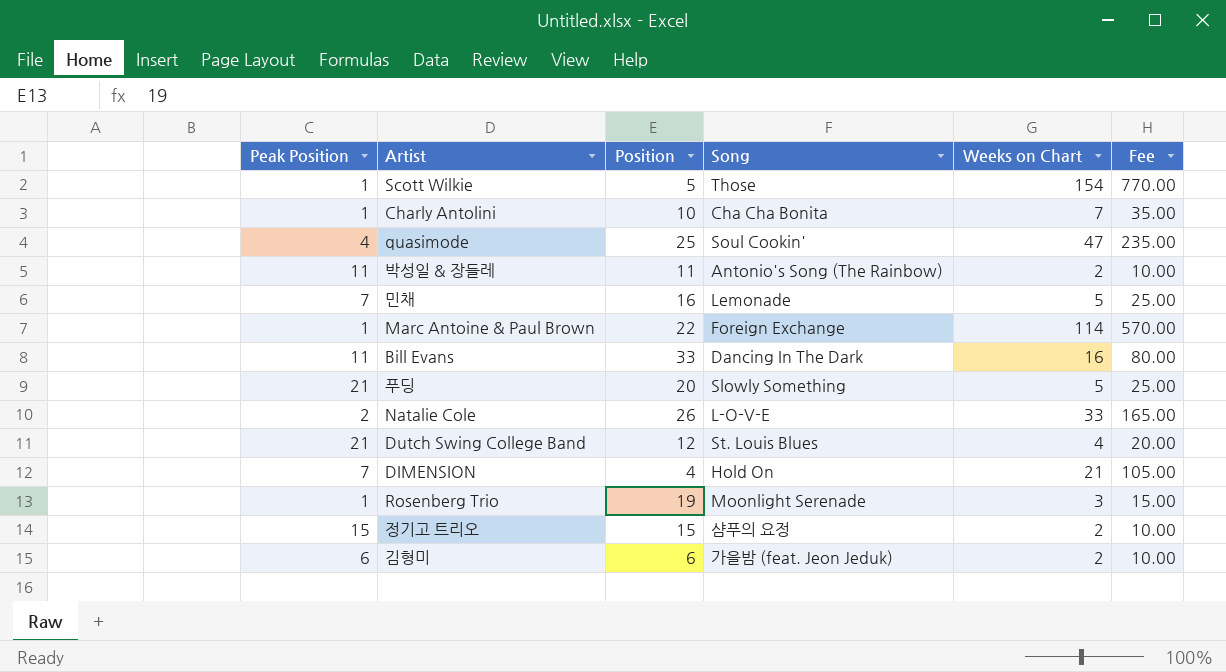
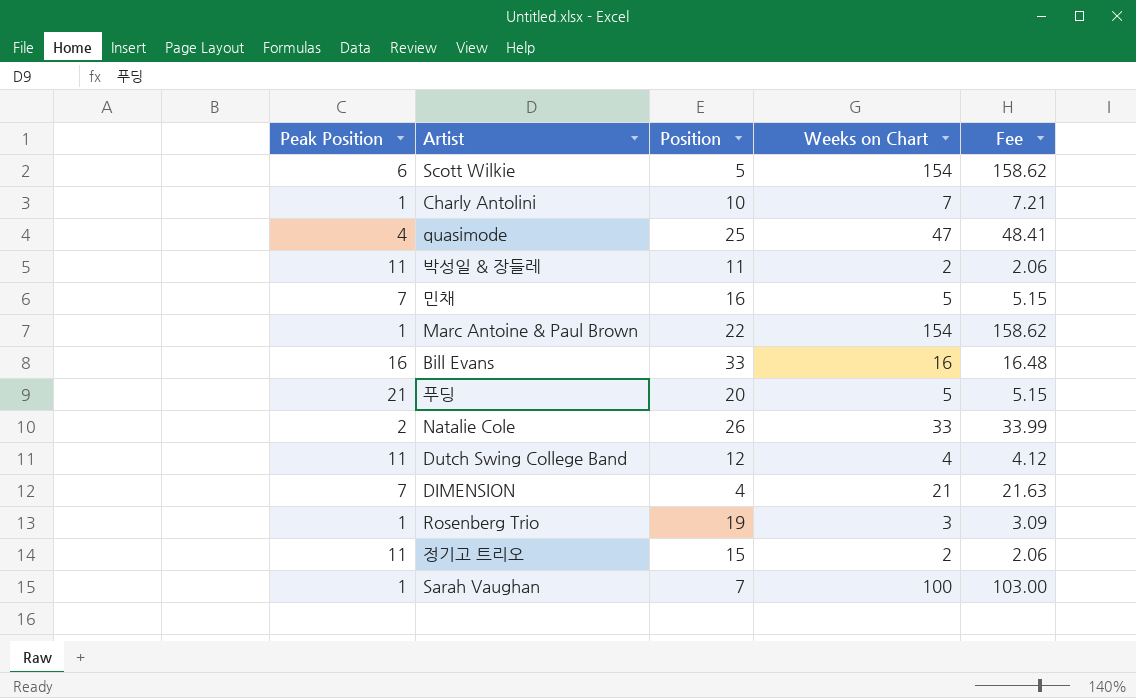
column Song | position: 4 -> none
column Fee | formula: [Weeks on Chart] * 5 -> [Weeks on Chart] * 1.03
row 김형미: 6 | 6 | 가을밤 (feat. Jeon Jeduk) | 2 | 10.00 -> none
Scott Wilkie | Peak Position: 1 -> 6
Marc Antoine & Paul Brown | Weeks on Chart: 114 -> 154
Bill Evans | Peak Position: 11 -> 16
Dutch Swing College Band | Peak Position: 21 -> 11
정기고 트리오 | Peak Position: 15 -> 11
row Sarah Vaughan: none -> 1 | 7 | 100 | 103.00

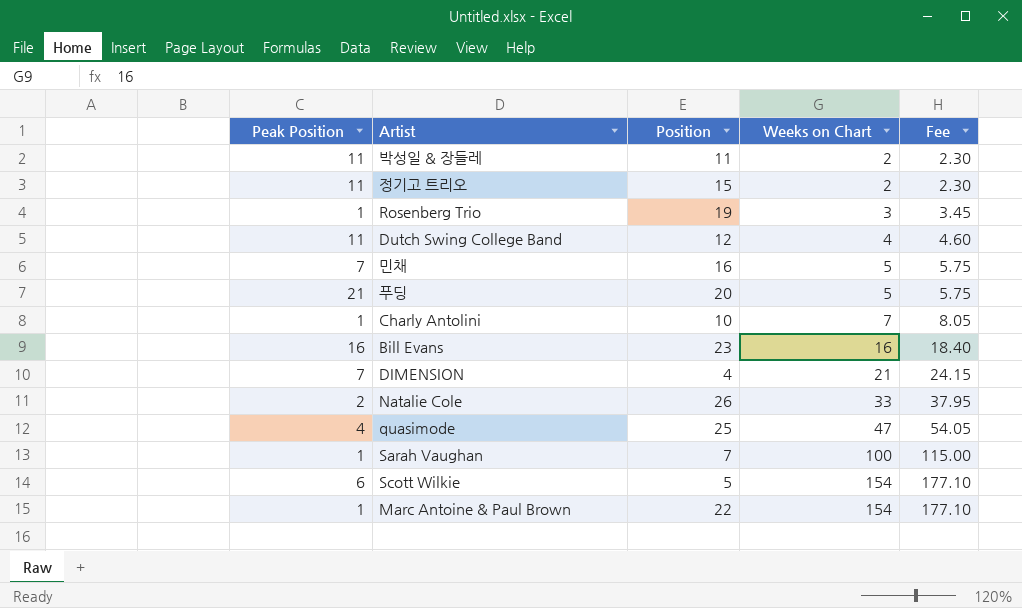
row order: none -> Weeks on Chart ascending
column Fee | formula: [Weeks on Chart] * 1.03 -> [Weeks on Chart] * 1.15
Bill Evans | Position: 33 -> 23

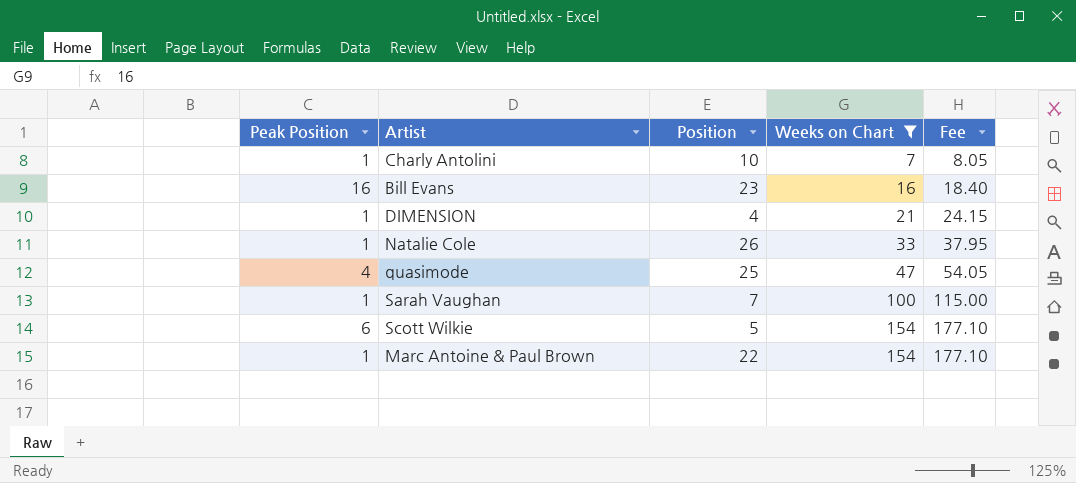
filter: none -> Weeks on Chart >= 7
DIMENSION | Peak Position: 7 -> 1
Natalie Cole | Peak Position: 2 -> 1

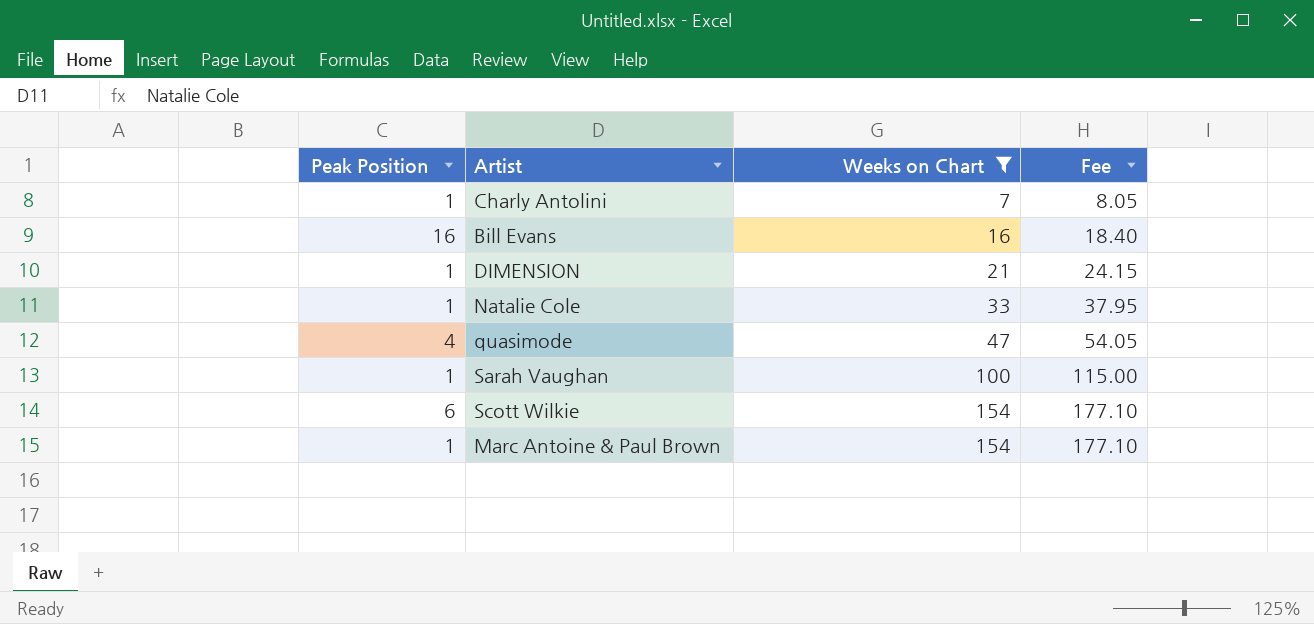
column Position | position: 3 -> none

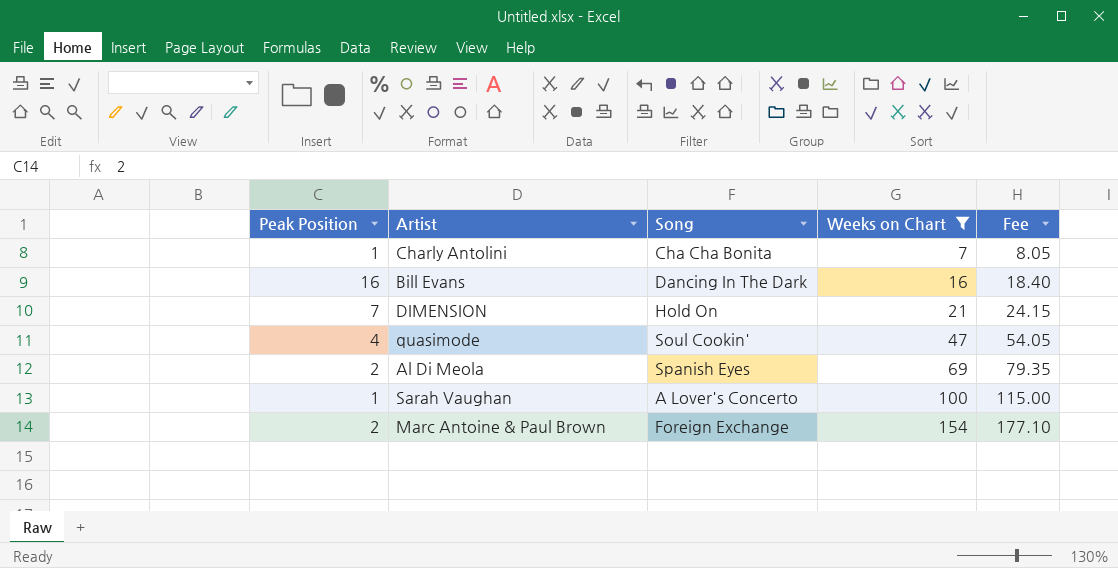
column Song | position: none -> 3
row Natalie Cole: 1 | 33 | 37.95 -> none
row Scott Wilkie: 6 | 154 | 177.10 -> none
DIMENSION | Peak Position: 1 -> 7
row Al Di Meola: none -> 2 | Spanish Eyes | 69 | 79.35
Marc Antoine & Paul Brown | Peak Position: 1 -> 2

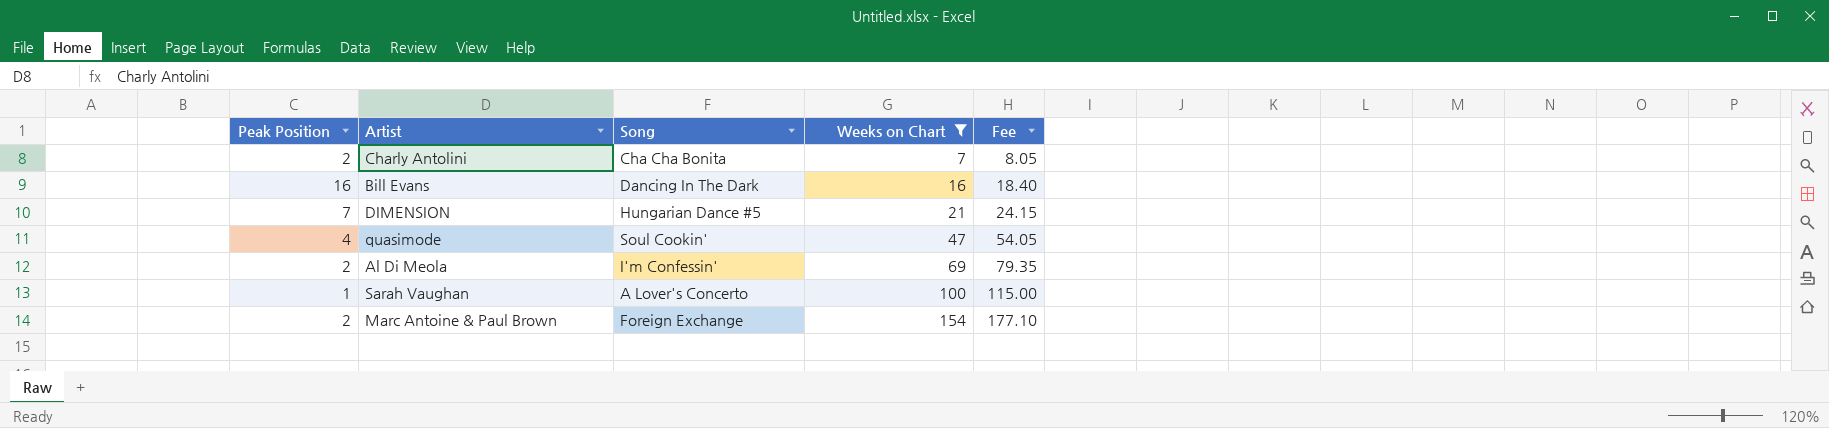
Charly Antolini | Peak Position: 1 -> 2
DIMENSION | Song: Hold On -> Hungarian Dance #5
Al Di Meola | Song: Spanish Eyes -> I'm Confessin'

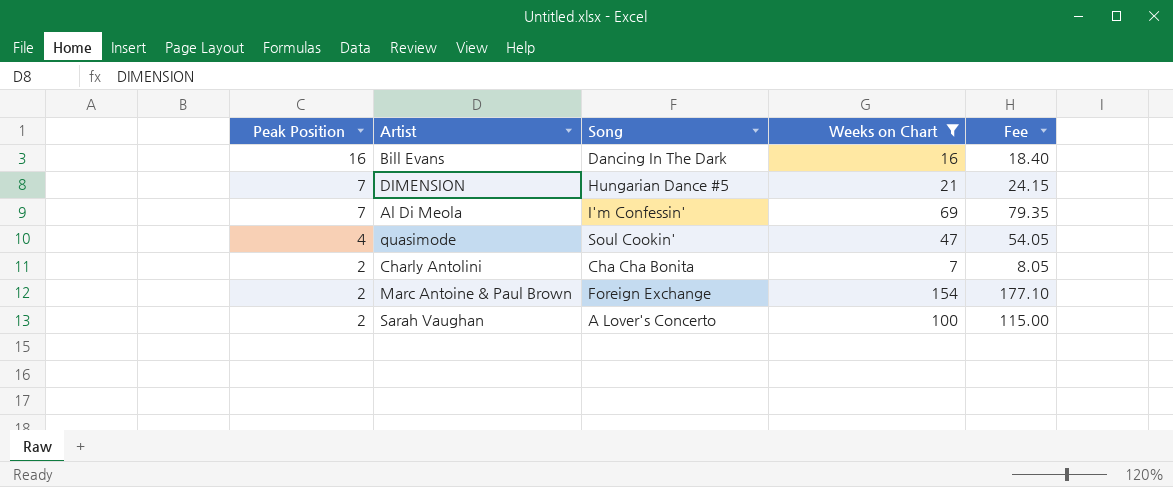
row order: Weeks on Chart ascending -> Peak Position descending
Al Di Meola | Peak Position: 2 -> 7
Sarah Vaughan | Peak Position: 1 -> 2

